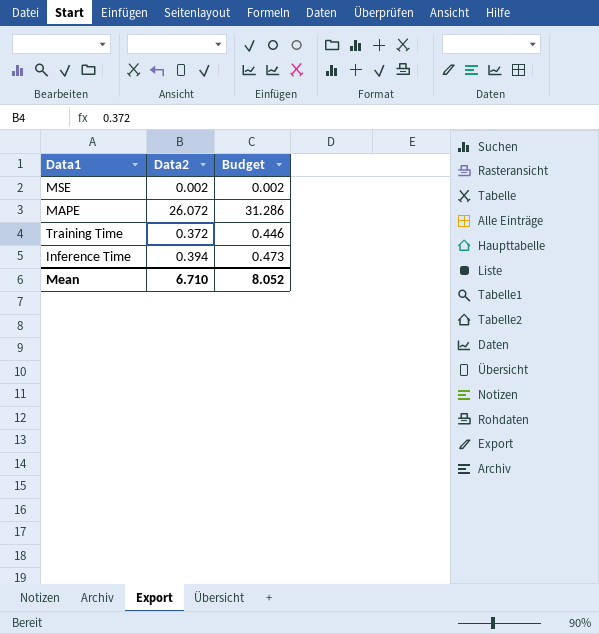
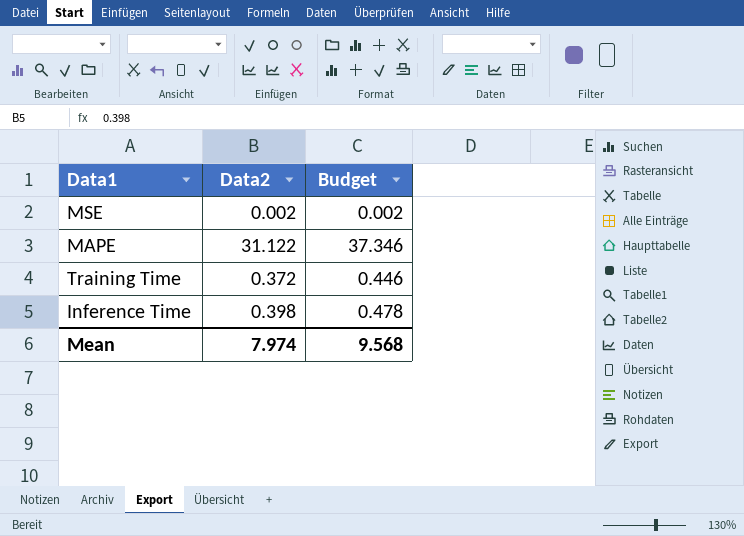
MAPE | Data2: 26.072 -> 31.122
MAPE | Budget: 31.286 -> 37.346
Inference Time | Data2: 0.394 -> 0.398
Inference Time | Budget: 0.473 -> 0.478
Mean | Data2: 6.710 -> 7.974
Mean | Budget: 8.052 -> 9.568

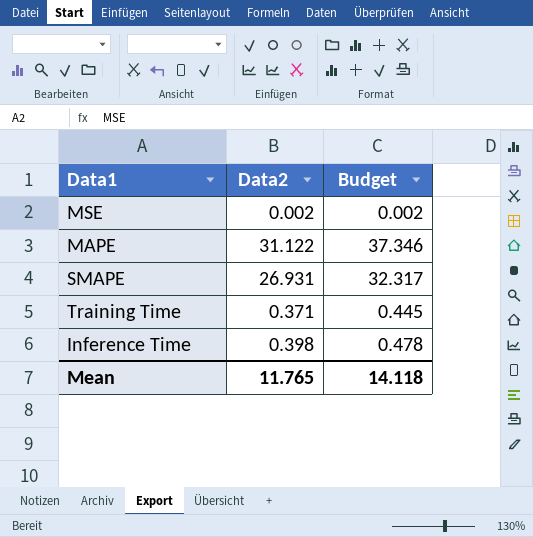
row SMAPE: none -> 26.931 | 32.317
Training Time | Data2: 0.372 -> 0.371
Training Time | Budget: 0.446 -> 0.445
Mean | Data2: 7.974 -> 11.765
Mean | Budget: 9.568 -> 14.118

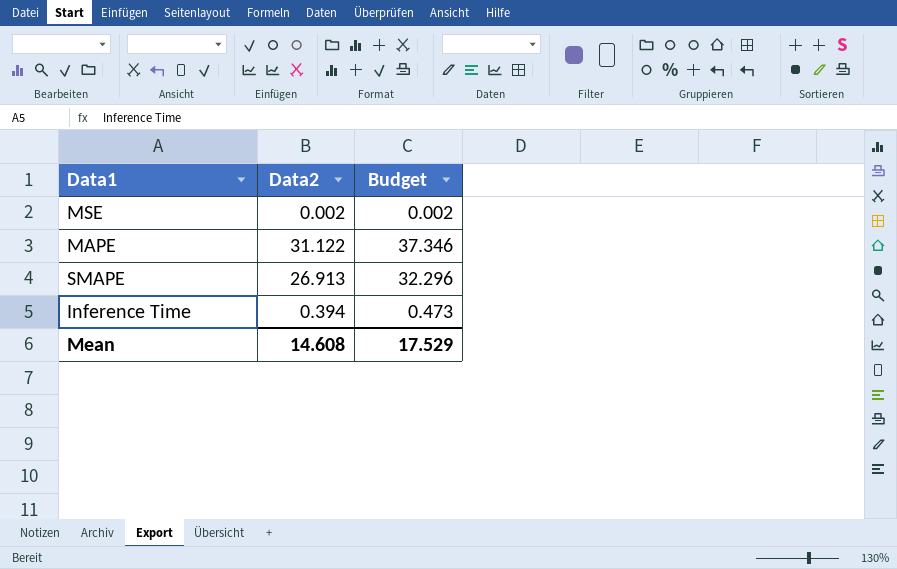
row Training Time: 0.371 | 0.445 -> none
SMAPE | Data2: 26.931 -> 26.913
SMAPE | Budget: 32.317 -> 32.296
Inference Time | Data2: 0.398 -> 0.394
Inference Time | Budget: 0.478 -> 0.473
Mean | Data2: 11.765 -> 14.608
Mean | Budget: 14.118 -> 17.529

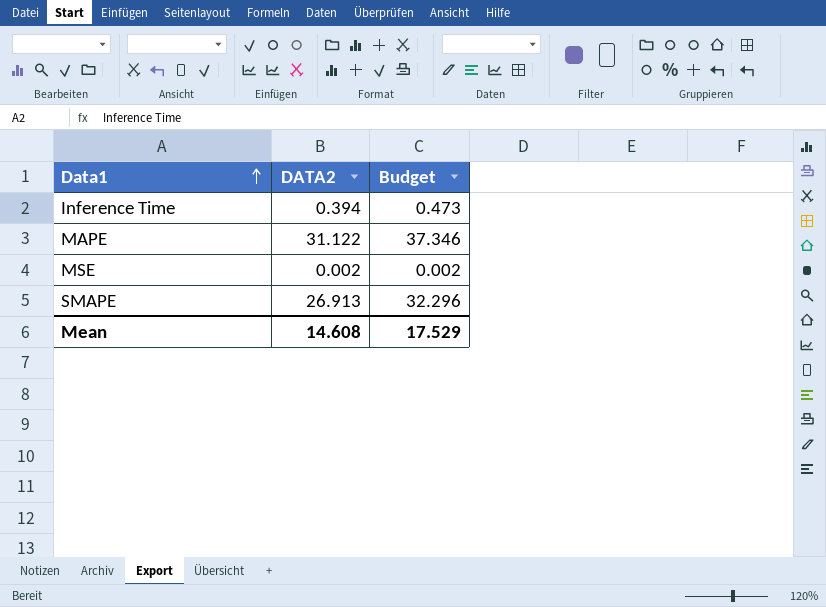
row order: none -> Data1 ascending
column name: Data2 -> DATA2

